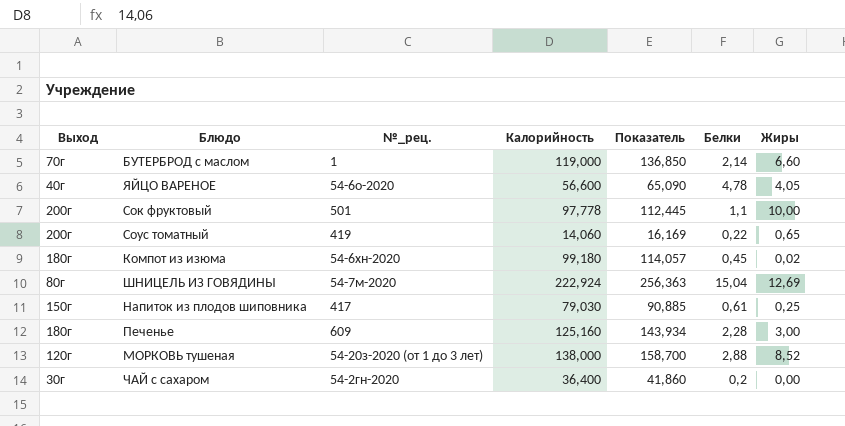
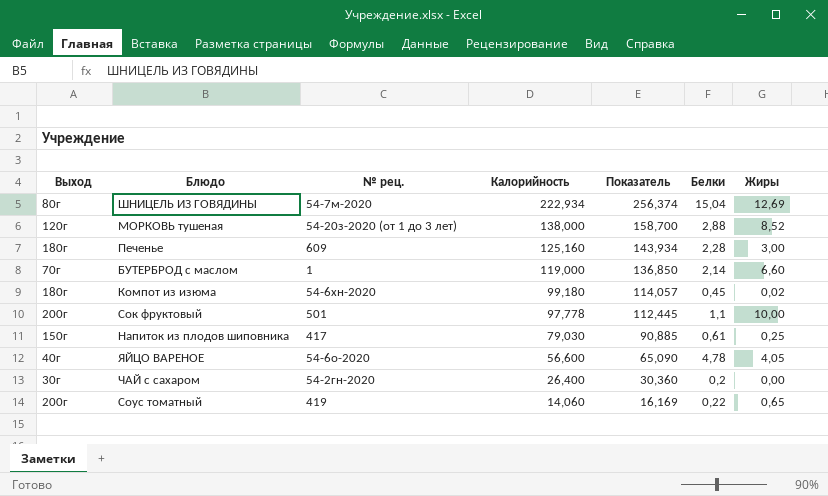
row order: none -> Калорийность descending
column name: №_рец. -> № рец.
ШНИЦЕЛЬ ИЗ ГОВЯДИНЫ | Калорийность: 222,924 -> 222,934
ШНИЦЕЛЬ ИЗ ГОВЯДИНЫ | Показатель: 256,363 -> 256,374
ЧАЙ с сахаром | Калорийность: 36,400 -> 26,400
ЧАЙ с сахаром | Показатель: 41,860 -> 30,360

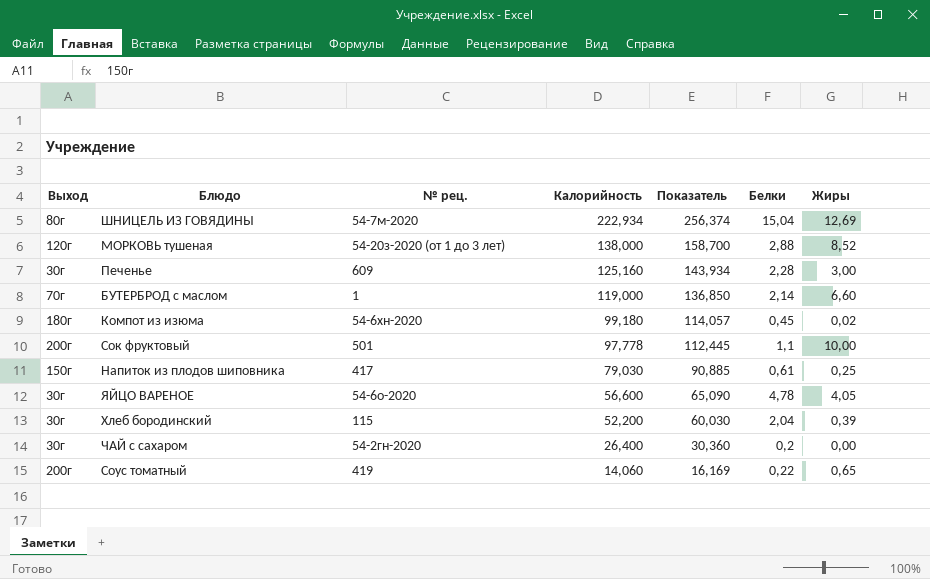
Печенье | Выход: 180г -> 30г
ЯЙЦО ВАРЕНОЕ | Выход: 40г -> 30г
row Хлеб бородинский: none -> 30г | 115 | 52,200 | 60,030 | 2,04 | 0,39

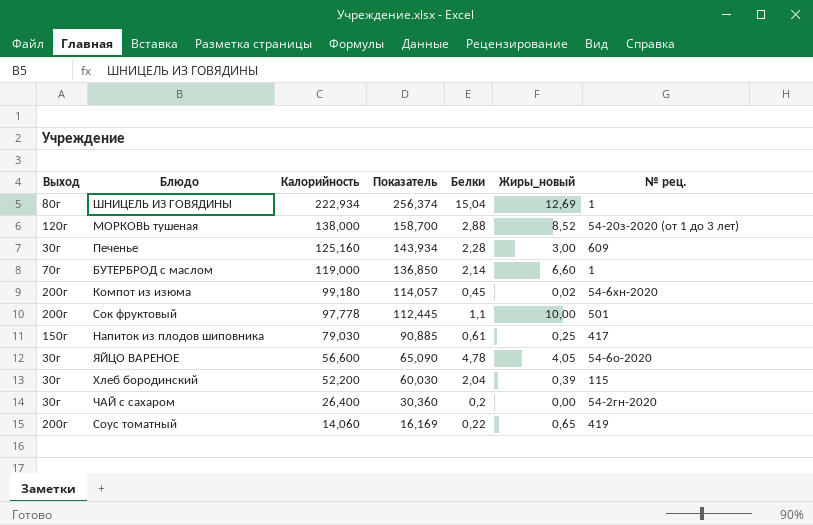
column name: Жиры -> Жиры_новый
column № рец. | position: 3 -> 7
ШНИЦЕЛЬ ИЗ ГОВЯДИНЫ | № рец.: 54-7м-2020 -> 1
Компот из изюма | Выход: 180г -> 200г

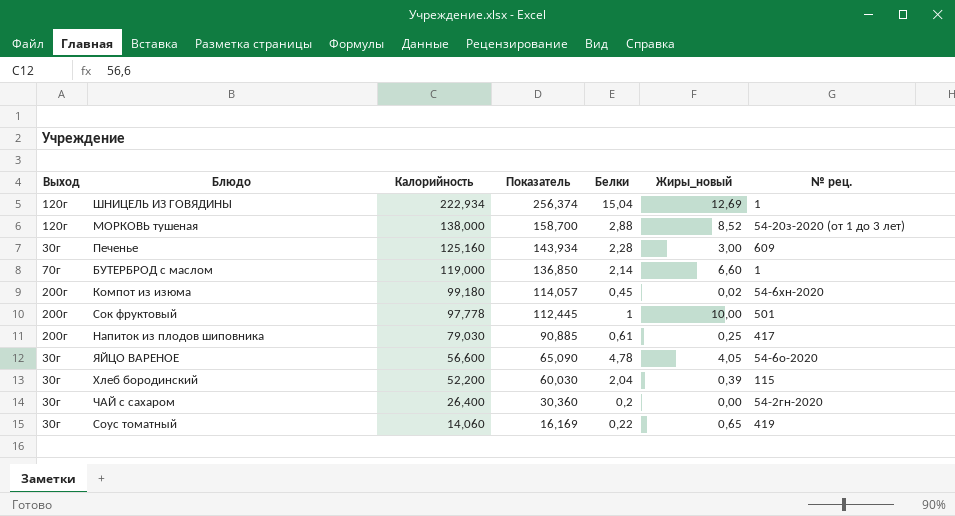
ШНИЦЕЛЬ ИЗ ГОВЯДИНЫ | Выход: 80г -> 120г
Сок фруктовый | Белки: 1,1 -> 1
Напиток из плодов шиповника | Выход: 150г -> 200г
Соус томатный | Выход: 200г -> 30г

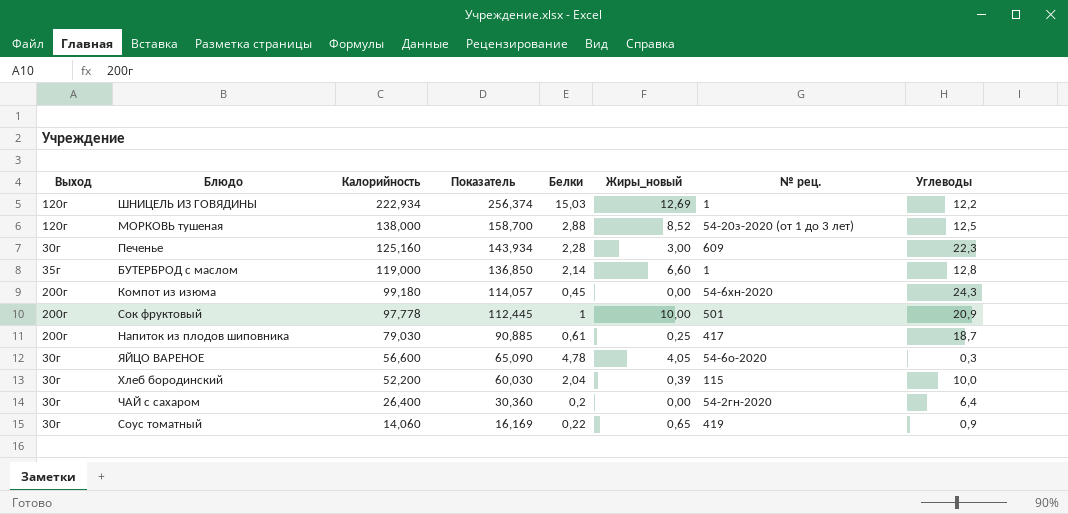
column Углеводы | position: none -> 8
ШНИЦЕЛЬ ИЗ ГОВЯДИНЫ | Белки: 15,04 -> 15,03
БУТЕРБРОД с маслом | Выход: 70г -> 35г
Компот из изюма | Жиры_новый: 0,02 -> 0,00

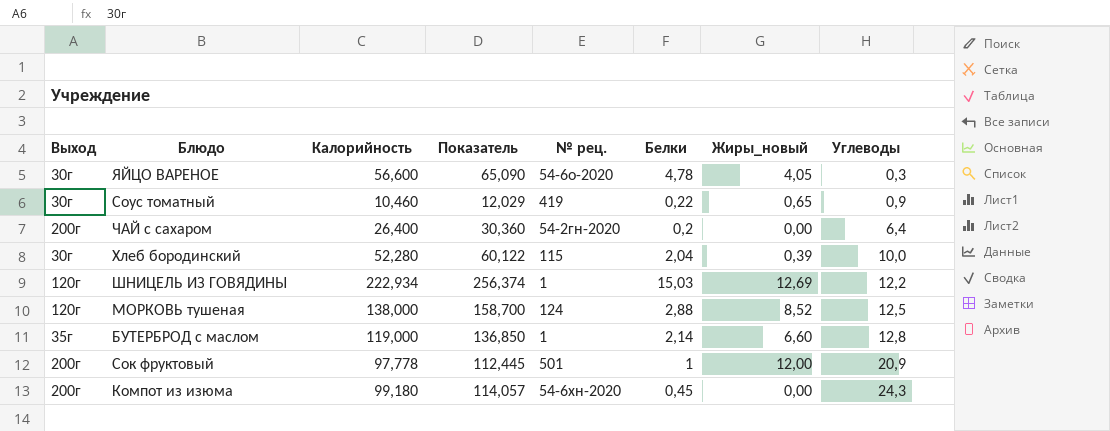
row order: Калорийность descending -> Углеводы ascending
column № рец. | position: 7 -> 5
row Печенье: 30г | 125,160 | 143,934 | 2,28 | 3,00 | 609 | 22,3 -> none
row Напиток из плодов шиповника: 200г | 79,030 | 90,885 | 0,61 | 0,25 | 417 | 18,7 -> none
Соус томатный | Калорийность: 14,060 -> 10,460
Соус томатный | Показатель: 16,169 -> 12,029
ЧАЙ с сахаром | Выход: 30г -> 200г
Хлеб бородинский | Калорийность: 52,200 -> 52,280
Хлеб бородинский | Показатель: 60,030 -> 60,122
МОРКОВЬ тушеная | № рец.: 54-20з-2020 (от 1 до 3 лет) -> 124
Сок фруктовый | Жиры_новый: 10,00 -> 12,00

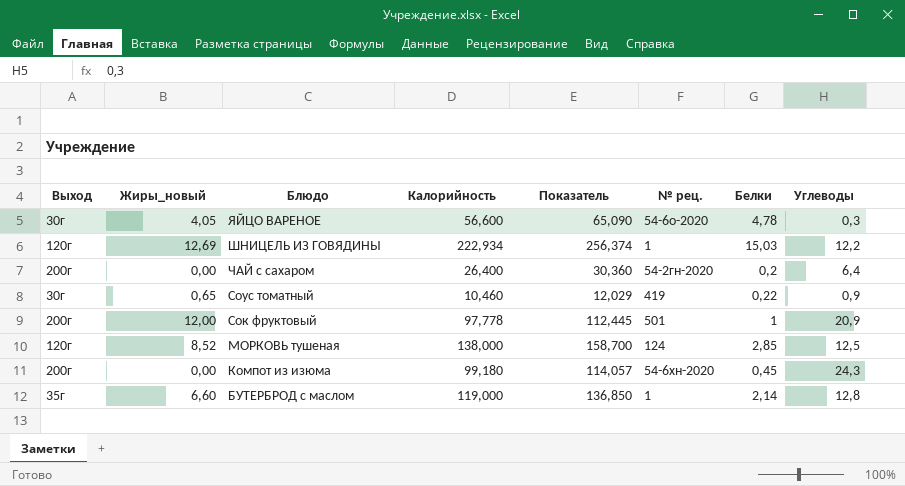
row order: Углеводы ascending -> Блюдо descending
column Жиры_новый | position: 7 -> 2
row Хлеб бородинский: 30г | 52,280 | 60,122 | 115 | 2,04 | 0,39 | 10,0 -> none
МОРКОВЬ тушеная | Белки: 2,88 -> 2,85

